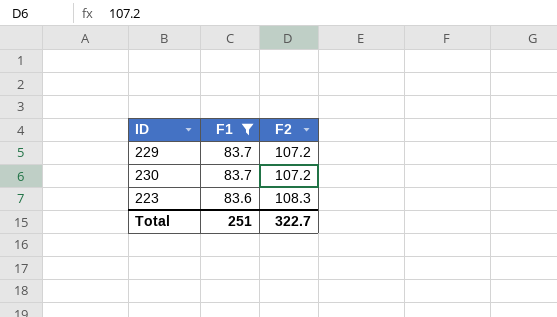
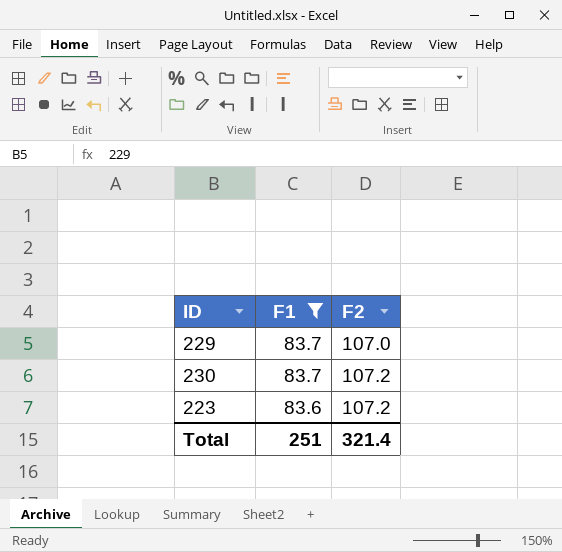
229 | F2: 107.2 -> 107.0
223 | F2: 108.3 -> 107.2
Total | F2: 322.7 -> 321.4

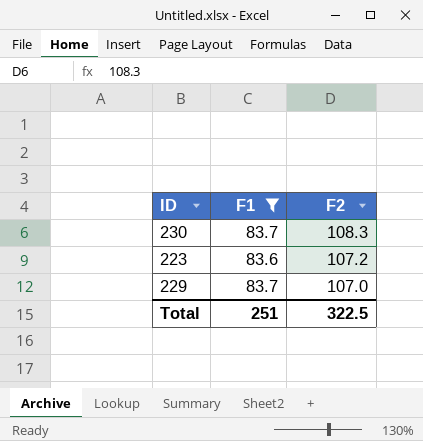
row order: F1 descending -> F2 descending
230 | F2: 107.2 -> 108.3
Total | F2: 321.4 -> 322.5

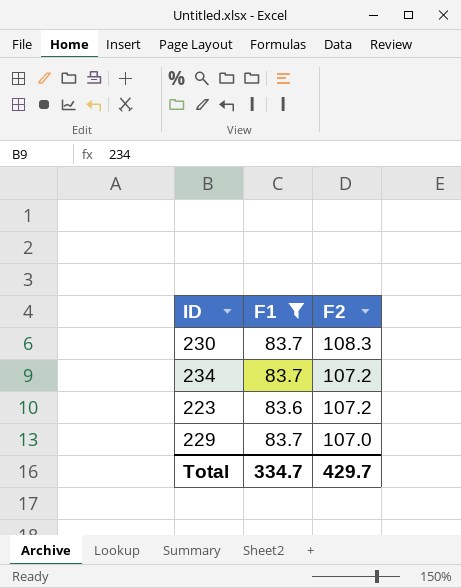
row 234: none -> 83.7 | 107.2
Total | F1: 251 -> 334.7
Total | F2: 322.5 -> 429.7

